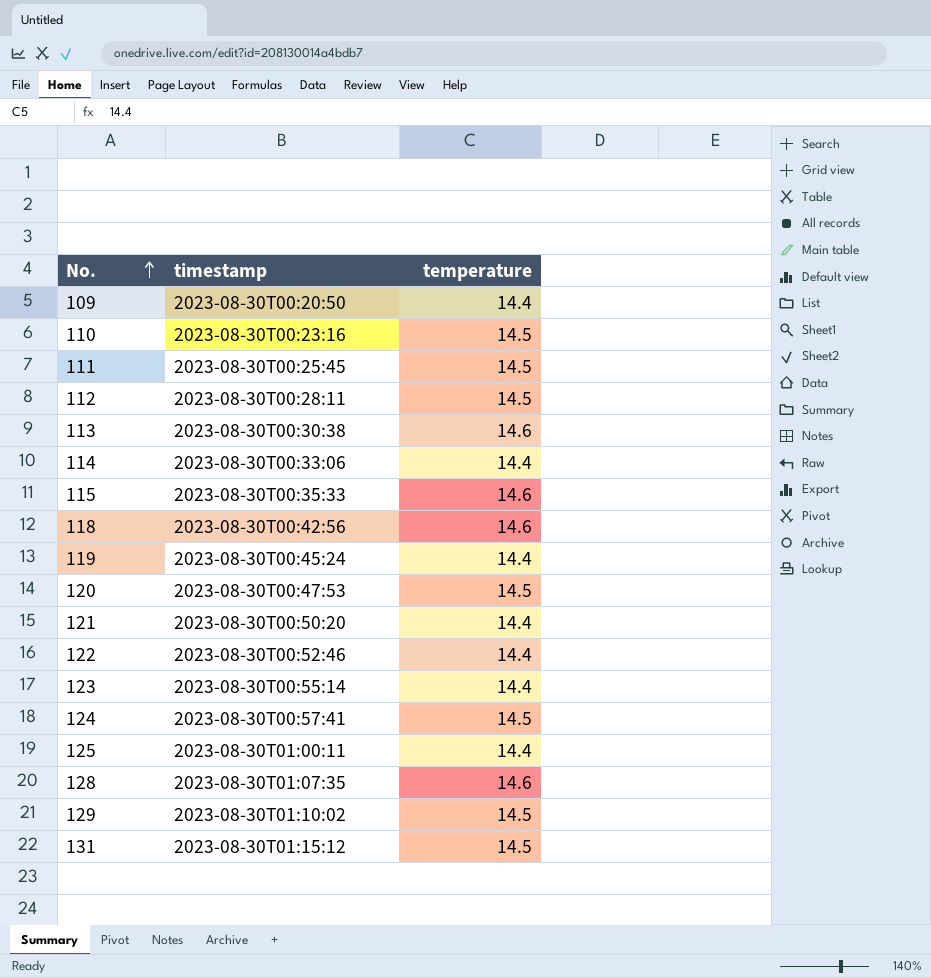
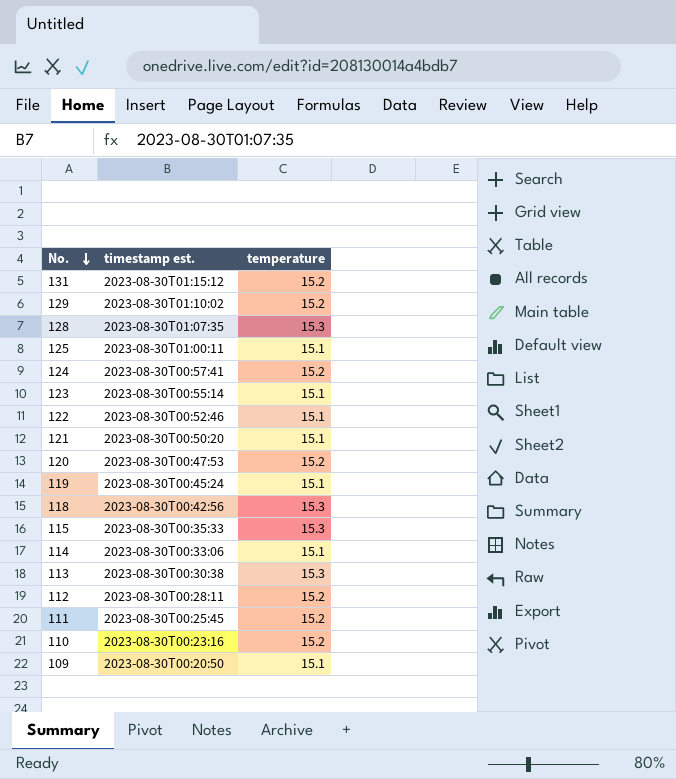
row order: No. ascending -> No. descending
column name: timestamp -> timestamp est.
131 | temperature: 14.5 -> 15.2
129 | temperature: 14.5 -> 15.2
128 | temperature: 14.6 -> 15.3
125 | temperature: 14.4 -> 15.1
124 | temperature: 14.5 -> 15.2
123 | temperature: 14.4 -> 15.1
122 | temperature: 14.4 -> 15.1
121 | temperature: 14.4 -> 15.1
120 | temperature: 14.5 -> 15.2
119 | temperature: 14.4 -> 15.1
118 | temperature: 14.6 -> 15.3
115 | temperature: 14.6 -> 15.3
114 | temperature: 14.4 -> 15.1
113 | temperature: 14.6 -> 15.3
112 | temperature: 14.5 -> 15.2
111 | temperature: 14.5 -> 15.2
110 | temperature: 14.5 -> 15.2
109 | temperature: 14.4 -> 15.1

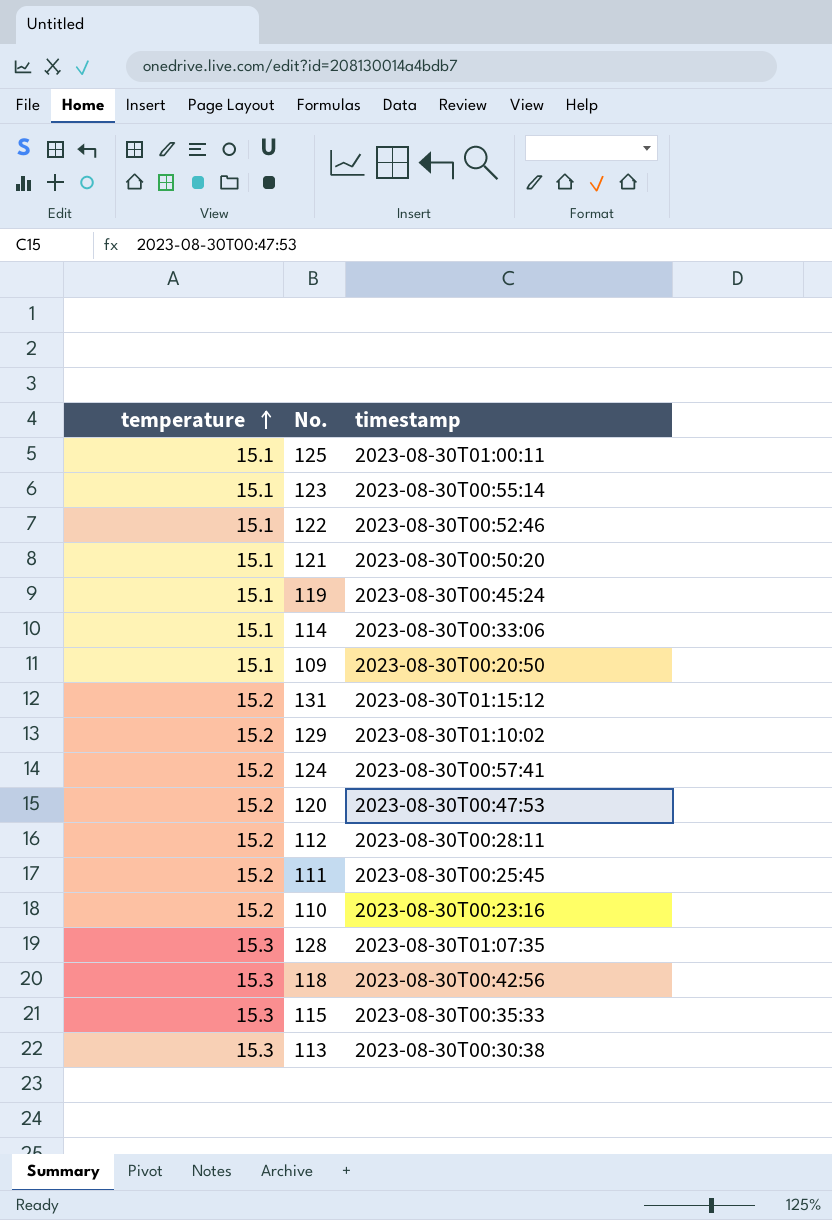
row order: No. descending -> temperature ascending
column temperature | position: 3 -> 1
column name: timestamp est. -> timestamp

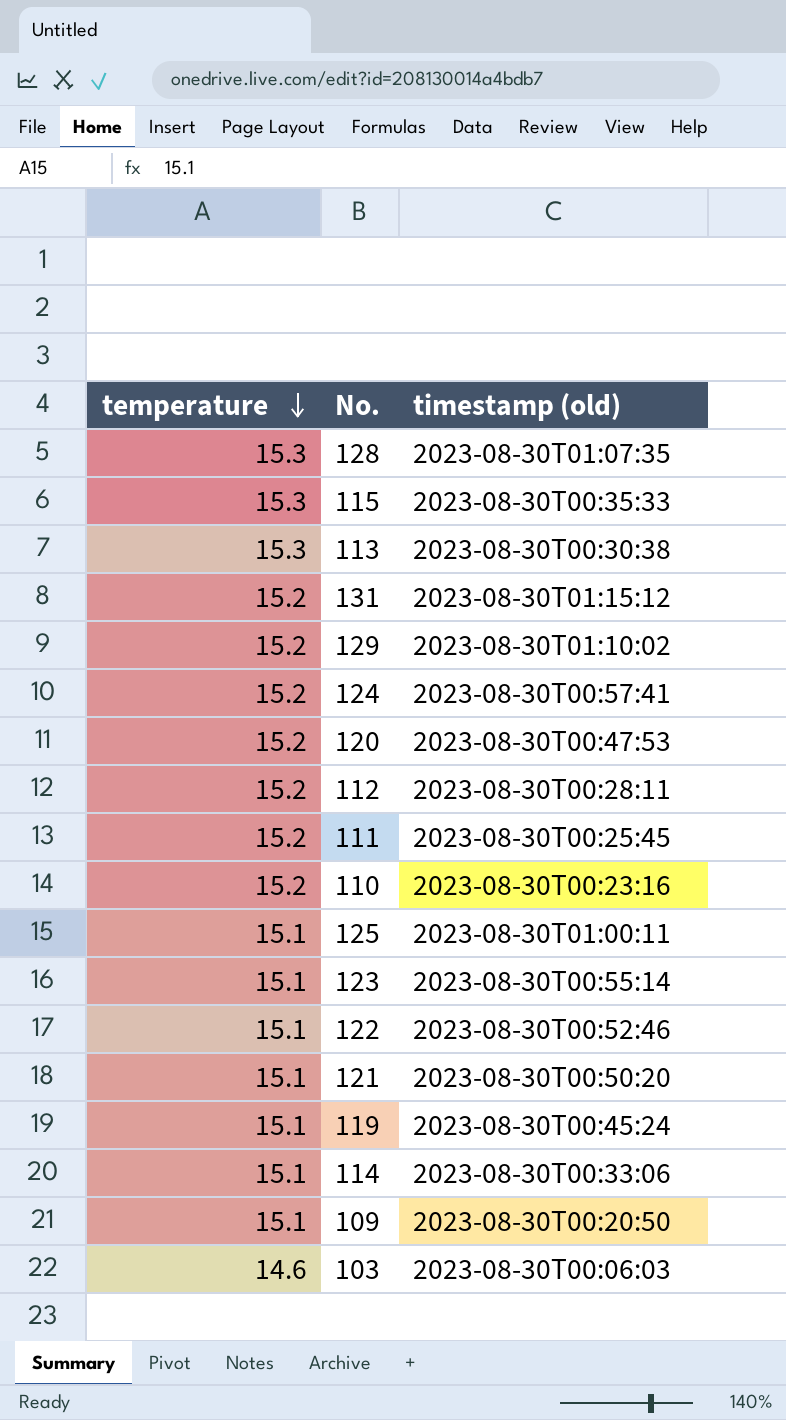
row order: temperature ascending -> temperature descending
column name: timestamp -> timestamp (old)
row 118: 15.3 | 2023-08-30T00:42:56 -> none
row 103: none -> 14.6 | 2023-08-30T00:06:03

